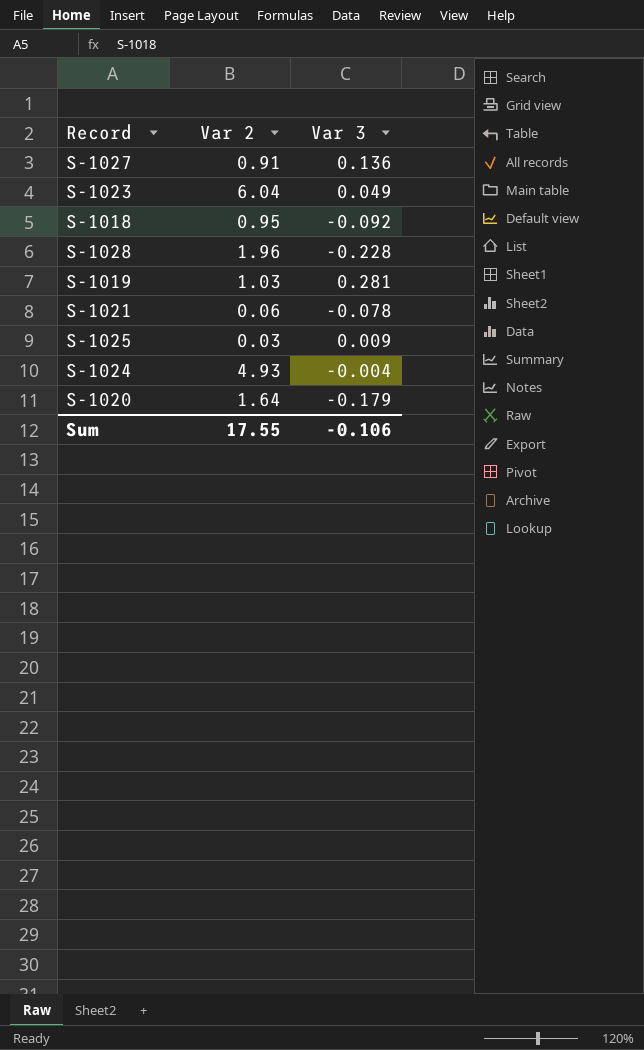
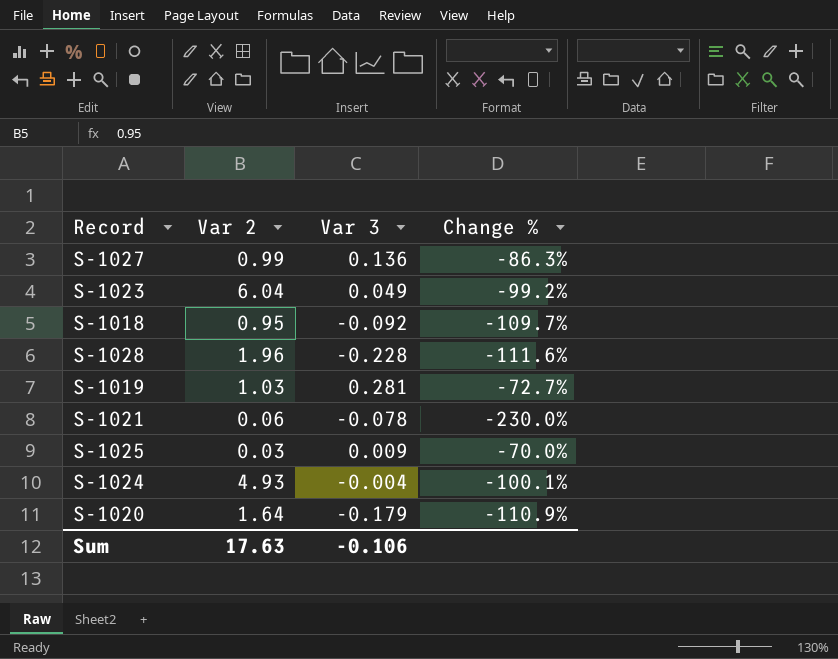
column Change % | formula: none -> ([Var 3] - [Var 2]) / [Var 2]
S-1027 | Var 2: 0.91 -> 0.99
Sum | Var 2: 17.55 -> 17.63

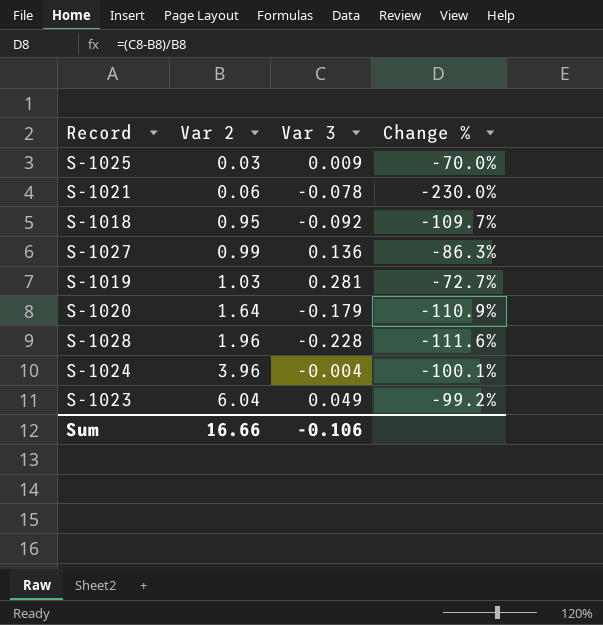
row order: none -> Var 2 ascending
S-1024 | Var 2: 4.93 -> 3.96
Sum | Var 2: 17.63 -> 16.66

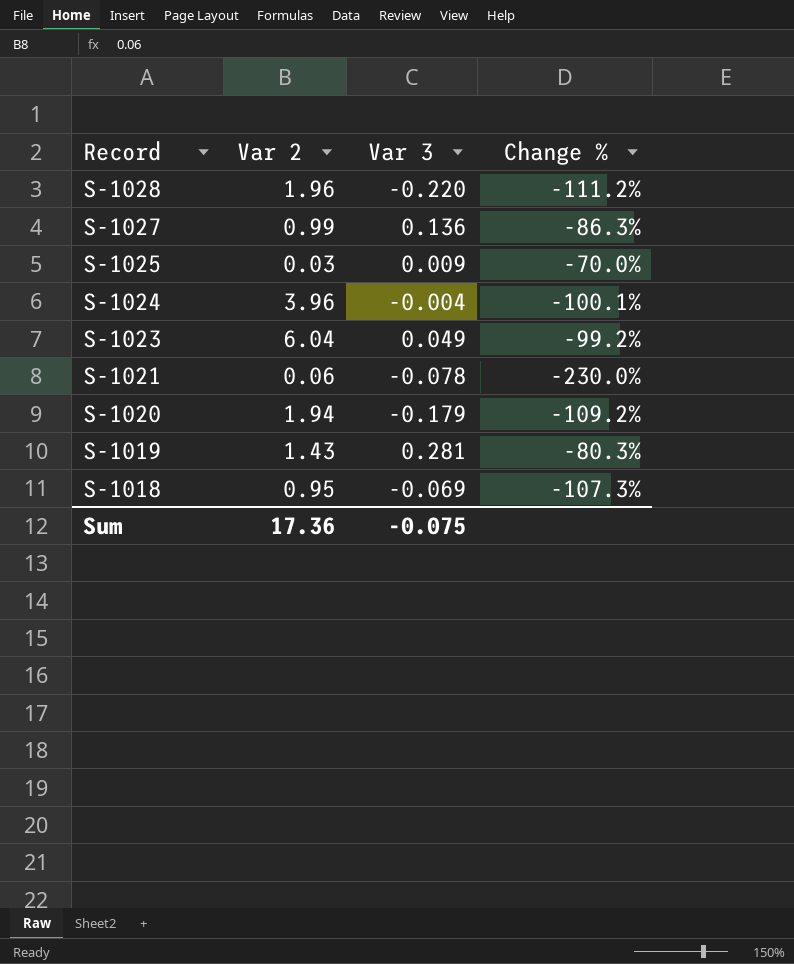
row order: Var 2 ascending -> Record descending
S-1028 | Var 3: -0.228 -> -0.220
S-1028 | Change %: -111.6% -> -111.2%
S-1020 | Var 2: 1.64 -> 1.94
S-1020 | Change %: -110.9% -> -109.2%
S-1019 | Var 2: 1.03 -> 1.43
S-1019 | Change %: -72.7% -> -80.3%
S-1018 | Var 3: -0.092 -> -0.069
S-1018 | Change %: -109.7% -> -107.3%
Sum | Var 2: 16.66 -> 17.36
Sum | Var 3: -0.106 -> -0.075

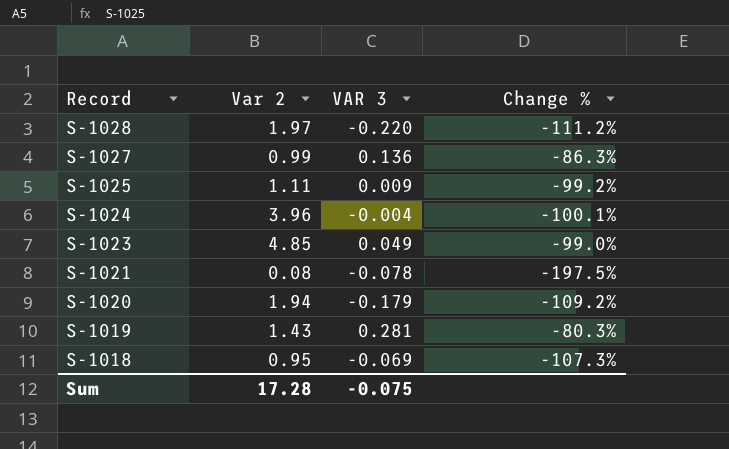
column name: Var 3 -> VAR 3
S-1028 | Var 2: 1.96 -> 1.97
S-1025 | Var 2: 0.03 -> 1.11
S-1025 | Change %: -70.0% -> -99.2%
S-1023 | Var 2: 6.04 -> 4.85
S-1023 | Change %: -99.2% -> -99.0%
S-1021 | Var 2: 0.06 -> 0.08
S-1021 | Change %: -230.0% -> -197.5%
Sum | Var 2: 17.36 -> 17.28

